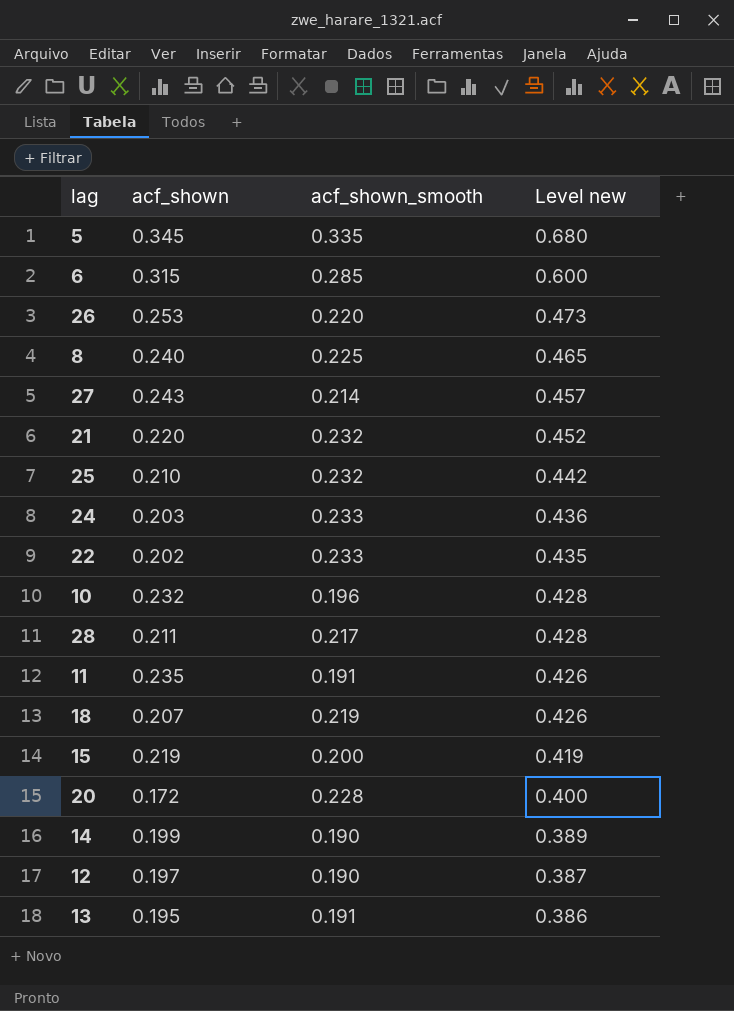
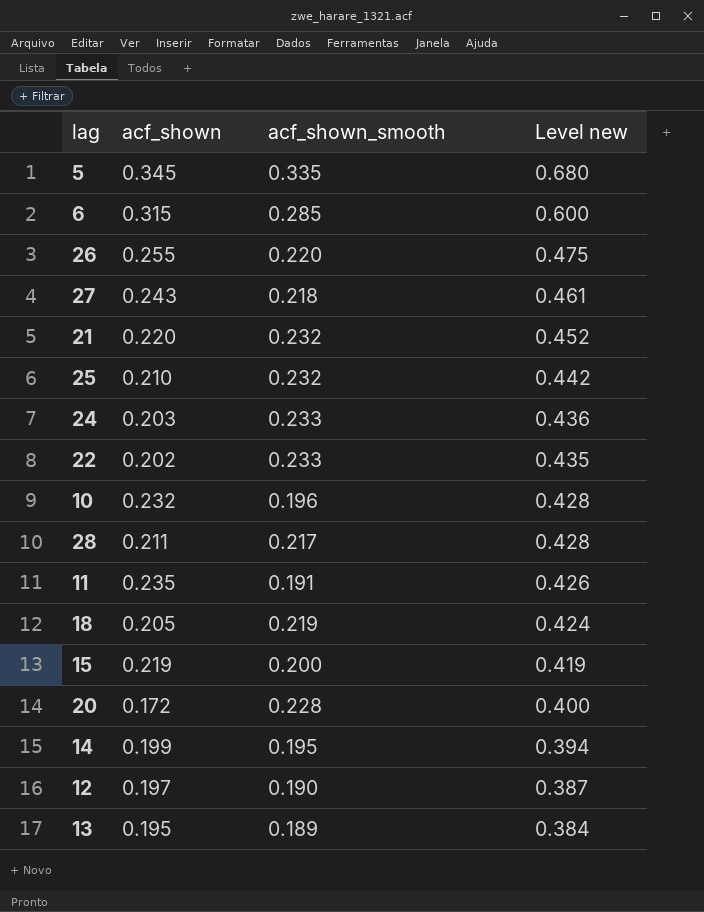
row 8: 0.240 | 0.225 | 0.465 -> none
26 | acf_shown: 0.253 -> 0.255
26 | Level new: 0.473 -> 0.475
27 | acf_shown_smooth: 0.214 -> 0.218
27 | Level new: 0.457 -> 0.461
18 | acf_shown: 0.207 -> 0.205
18 | Level new: 0.426 -> 0.424
14 | acf_shown_smooth: 0.190 -> 0.195
14 | Level new: 0.389 -> 0.394
13 | acf_shown_smooth: 0.191 -> 0.189
13 | Level new: 0.386 -> 0.384

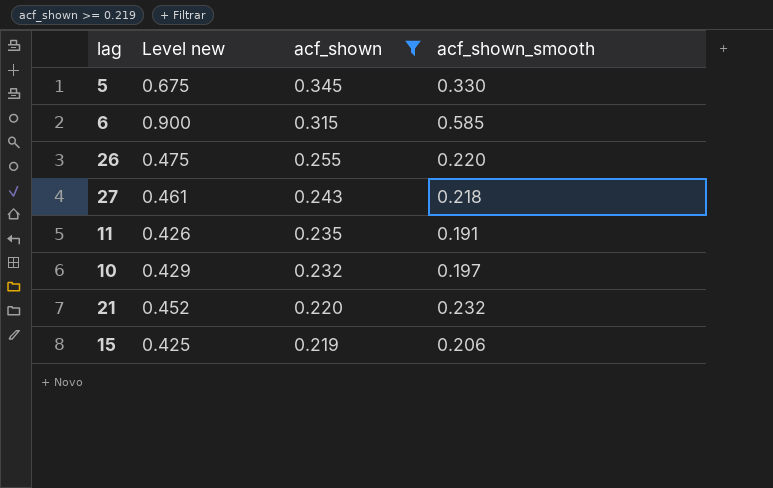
filter: none -> acf_shown >= 0.219
row order: Level new descending -> acf_shown descending
column Level new | position: 4 -> 2
5 | Level new: 0.680 -> 0.675
5 | acf_shown_smooth: 0.335 -> 0.330
6 | Level new: 0.600 -> 0.900
6 | acf_shown_smooth: 0.285 -> 0.585
10 | Level new: 0.428 -> 0.429
10 | acf_shown_smooth: 0.196 -> 0.197
15 | Level new: 0.419 -> 0.425
15 | acf_shown_smooth: 0.200 -> 0.206

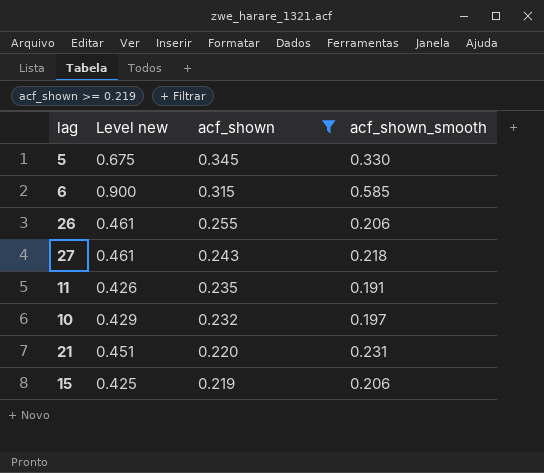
26 | Level new: 0.475 -> 0.461
26 | acf_shown_smooth: 0.220 -> 0.206
21 | Level new: 0.452 -> 0.451
21 | acf_shown_smooth: 0.232 -> 0.231

